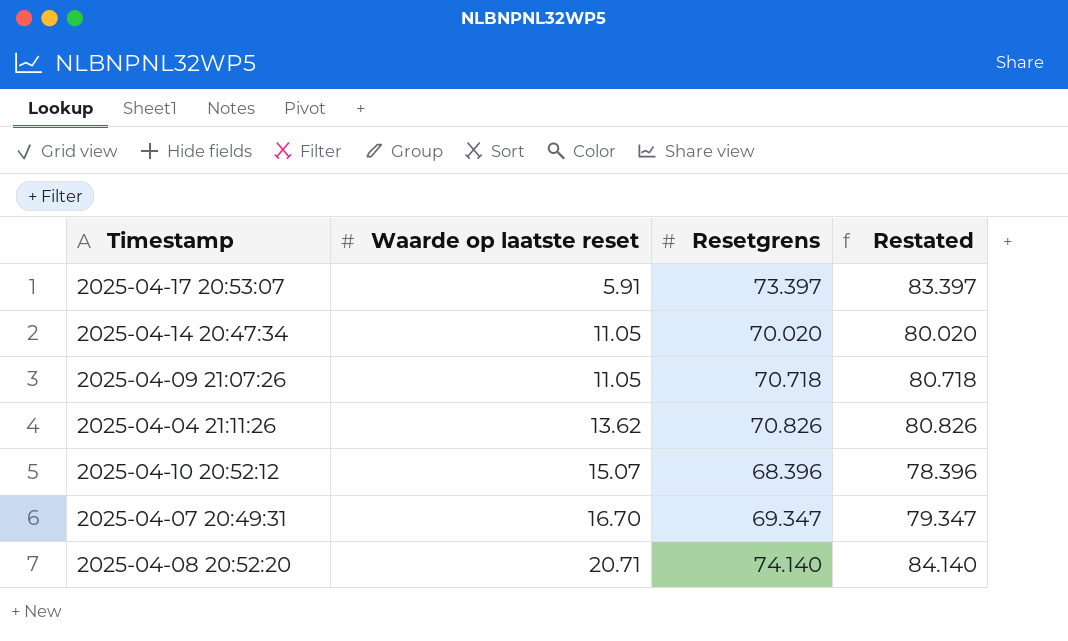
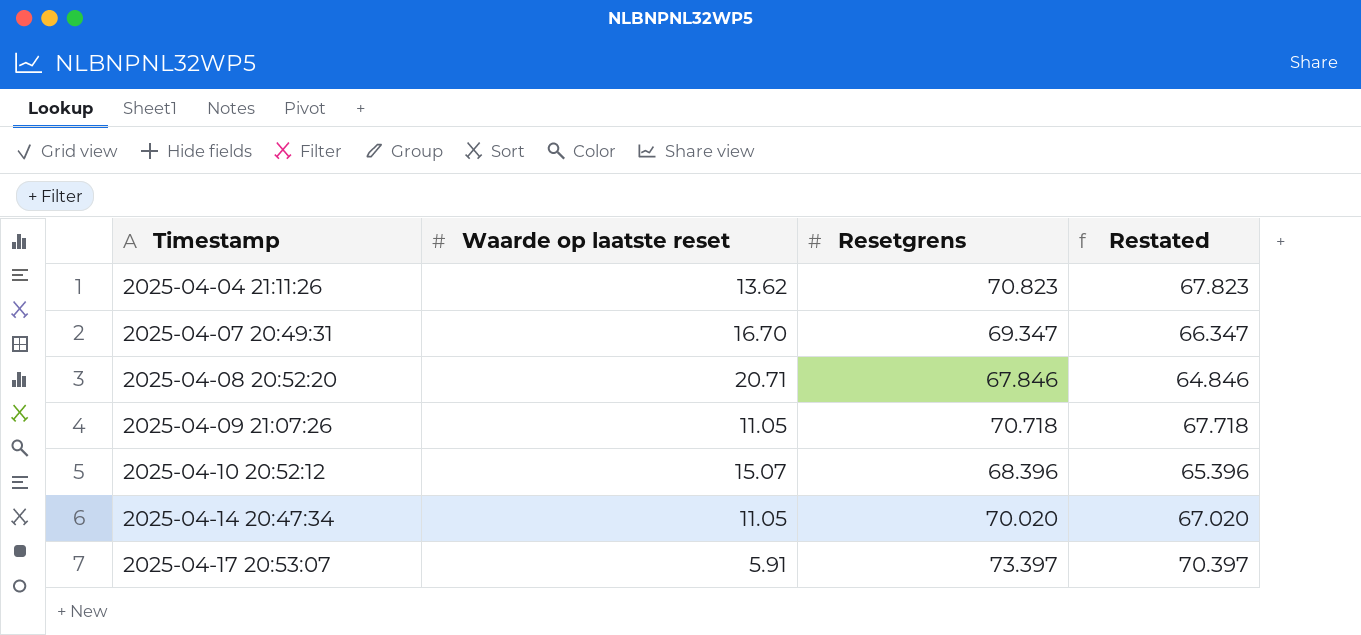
row order: Waarde op laatste reset ascending -> Timestamp ascending
column Restated | formula: [Resetgrens] + 10 -> [Resetgrens] - 3
2025-04-04 21:11:26 | Resetgrens: 70.826 -> 70.823
2025-04-08 20:52:20 | Resetgrens: 74.140 -> 67.846

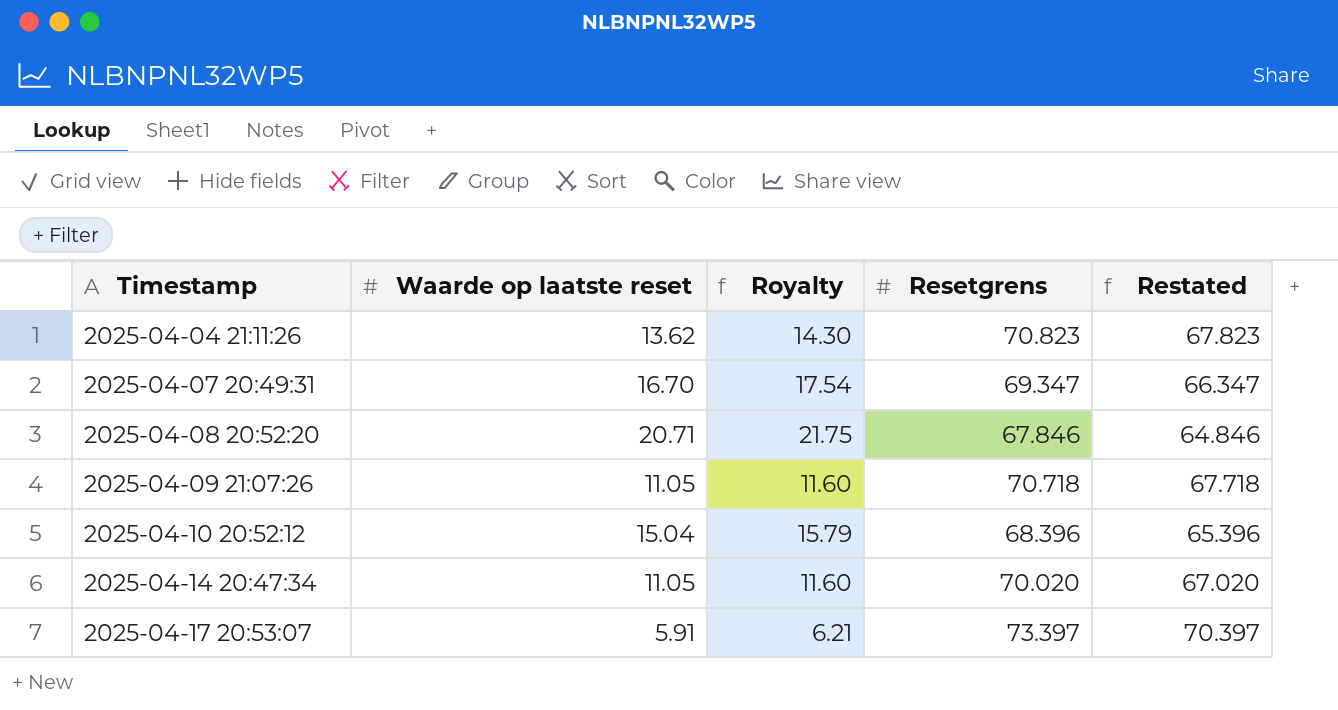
column Royalty | formula: none -> [Waarde op laatste reset] * 1.05
2025-04-10 20:52:12 | Waarde op laatste reset: 15.07 -> 15.04

